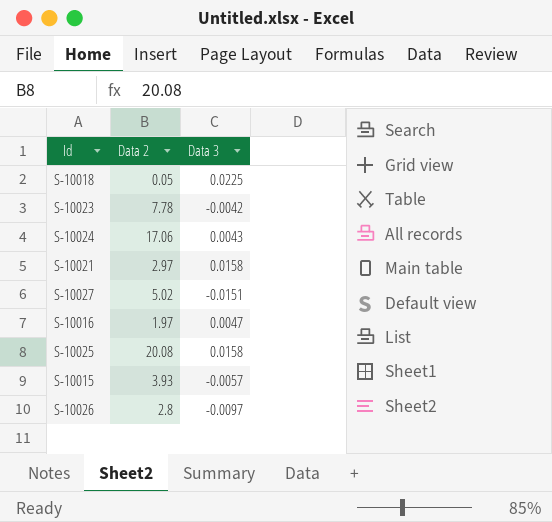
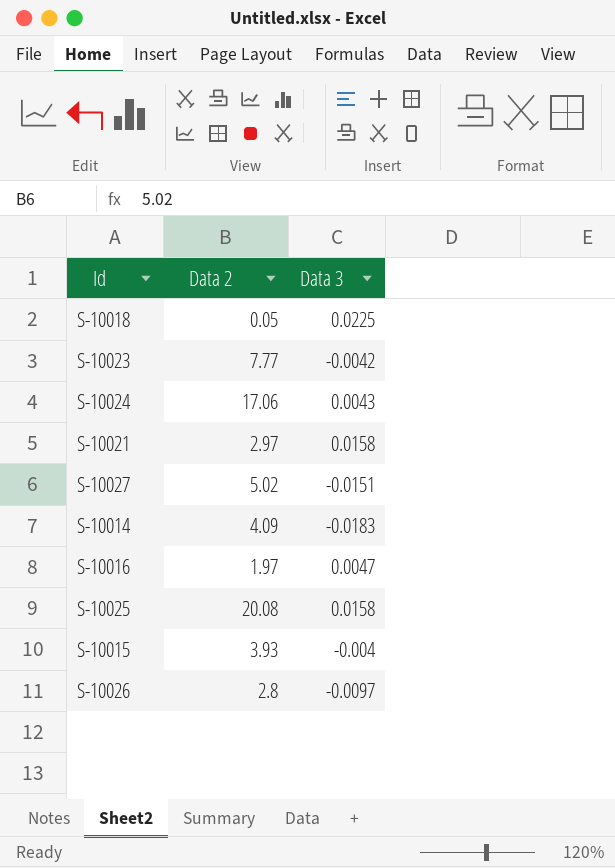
S-10023 | Data 2: 7.78 -> 7.77
row S-10014: none -> 4.09 | -0.0183
S-10015 | Data 3: -0.0057 -> -0.004

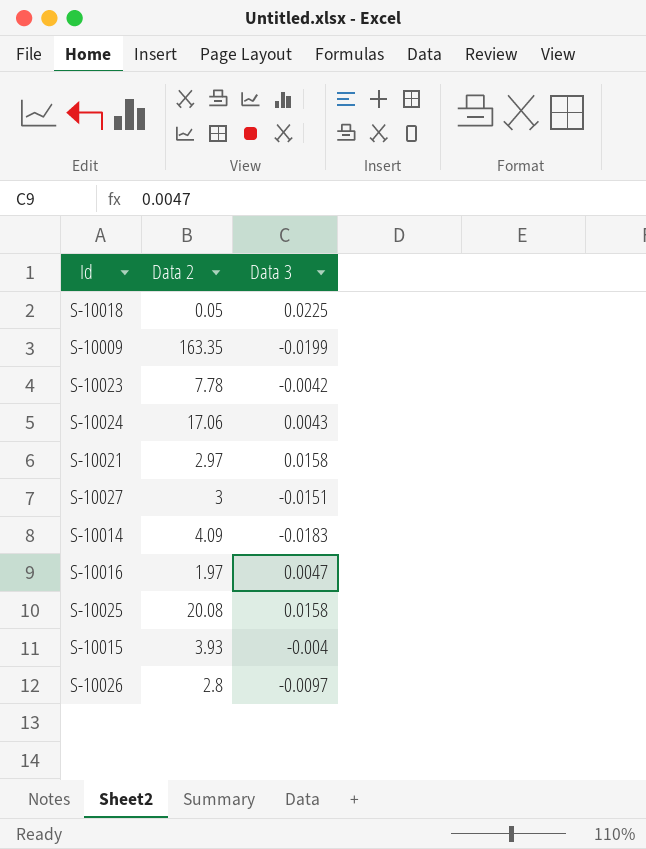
row S-10009: none -> 163.35 | -0.0199
S-10023 | Data 2: 7.77 -> 7.78
S-10027 | Data 2: 5.02 -> 3

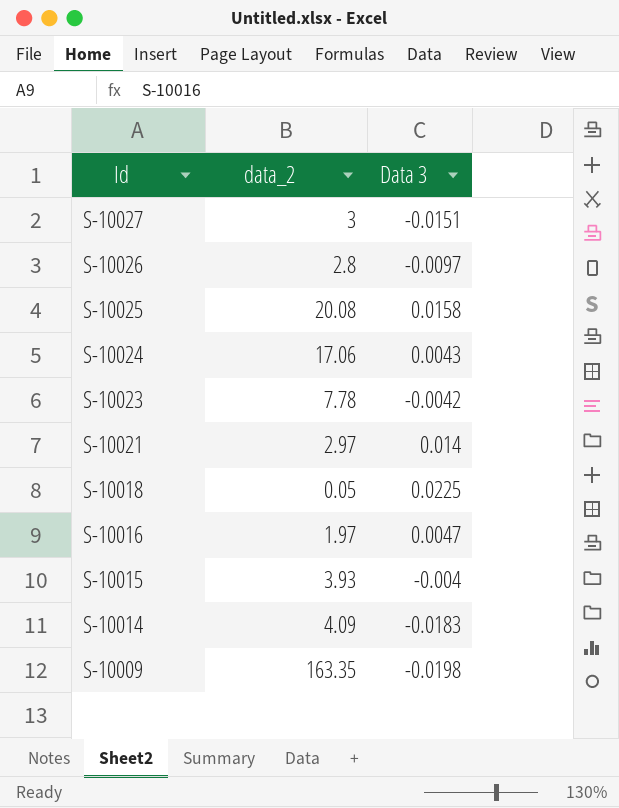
row order: none -> Id descending
column name: Data 2 -> data_2
S-10021 | Data 3: 0.0158 -> 0.014
S-10009 | Data 3: -0.0199 -> -0.0198

